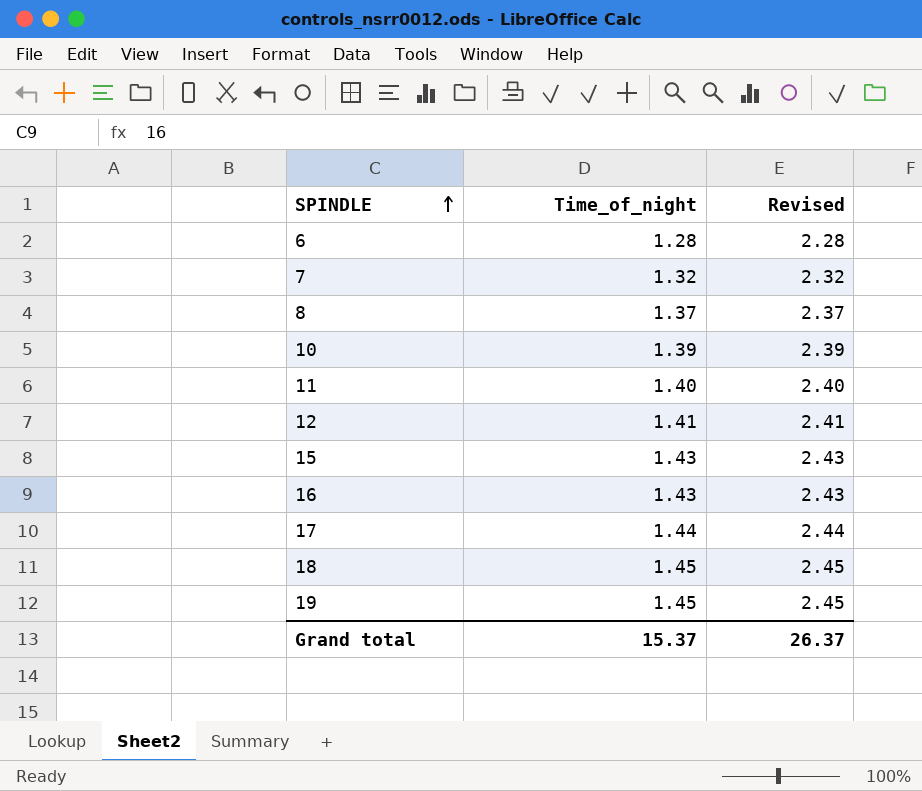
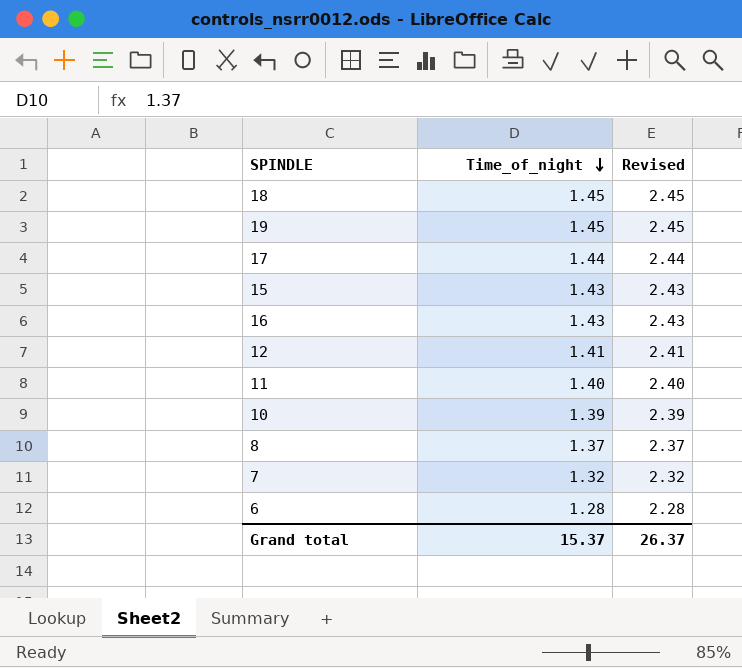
row order: SPINDLE ascending -> Time_of_night descending

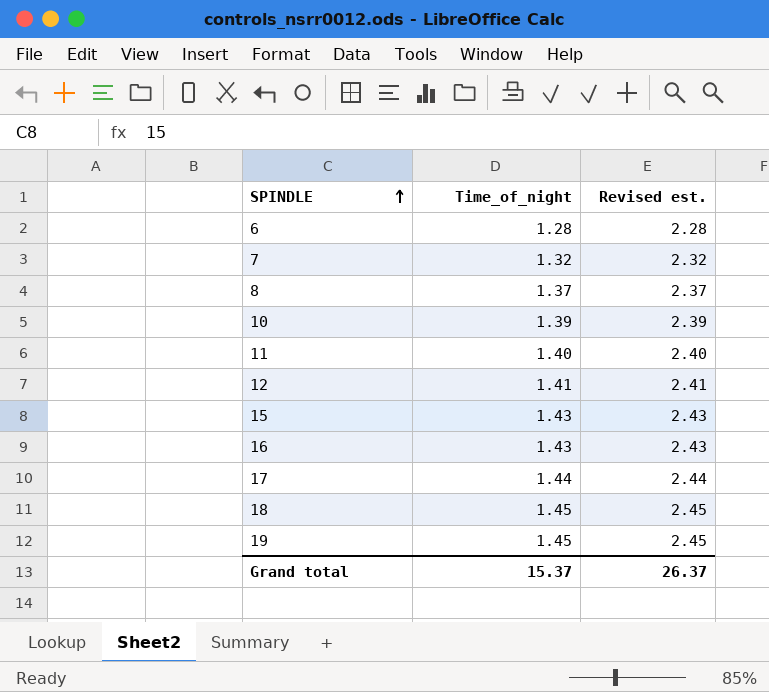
row order: Time_of_night descending -> SPINDLE ascending
column name: Revised -> Revised est.

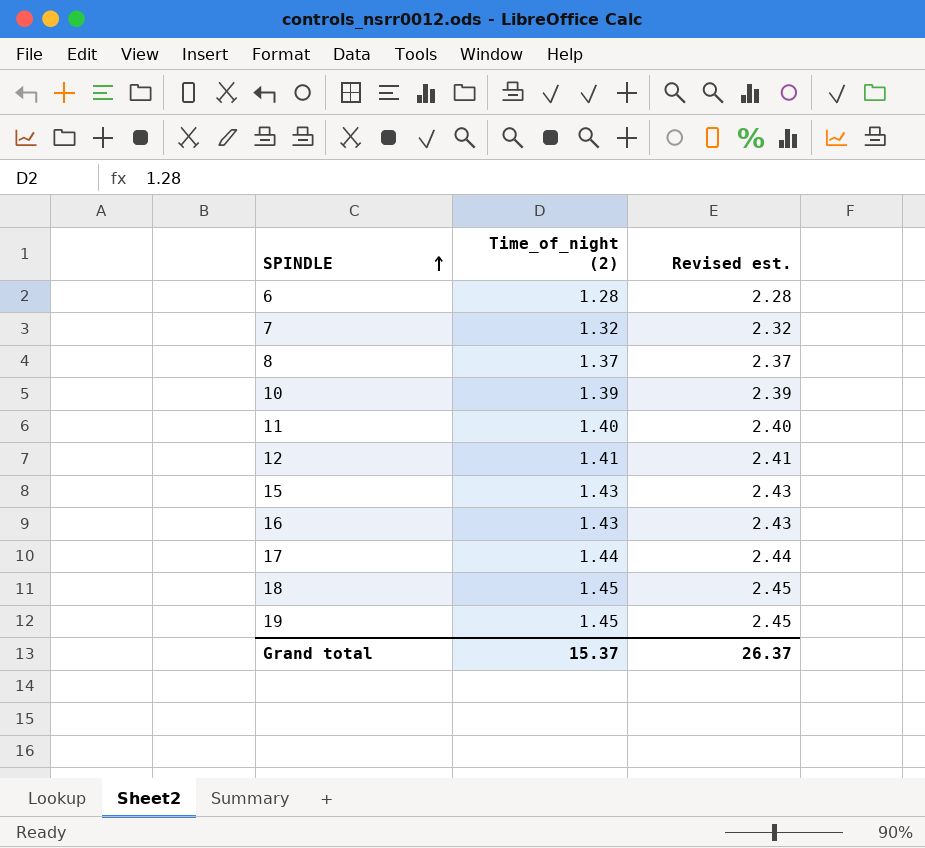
column name: Time_of_night -> Time_of_night (2)

